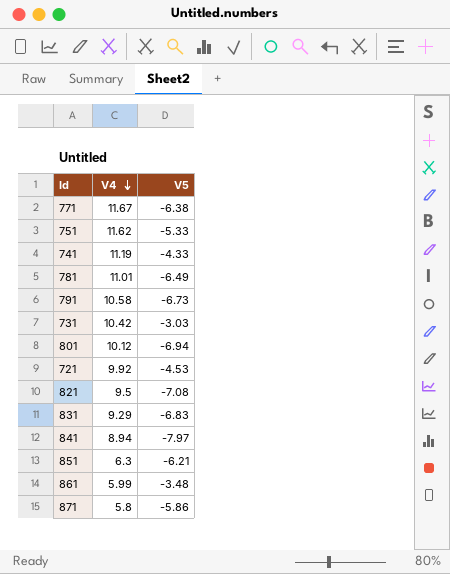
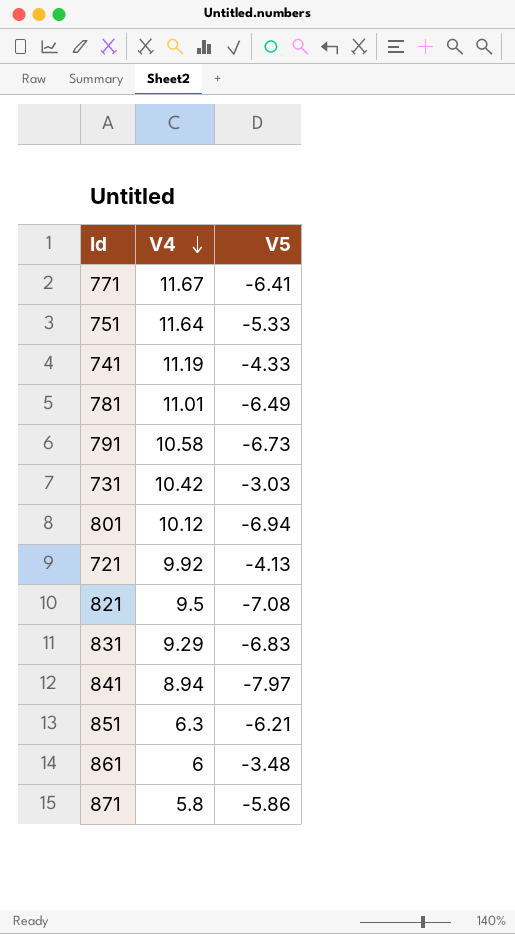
771 | V5: -6.38 -> -6.41
751 | V4: 11.62 -> 11.64
721 | V5: -4.53 -> -4.13
861 | V4: 5.99 -> 6

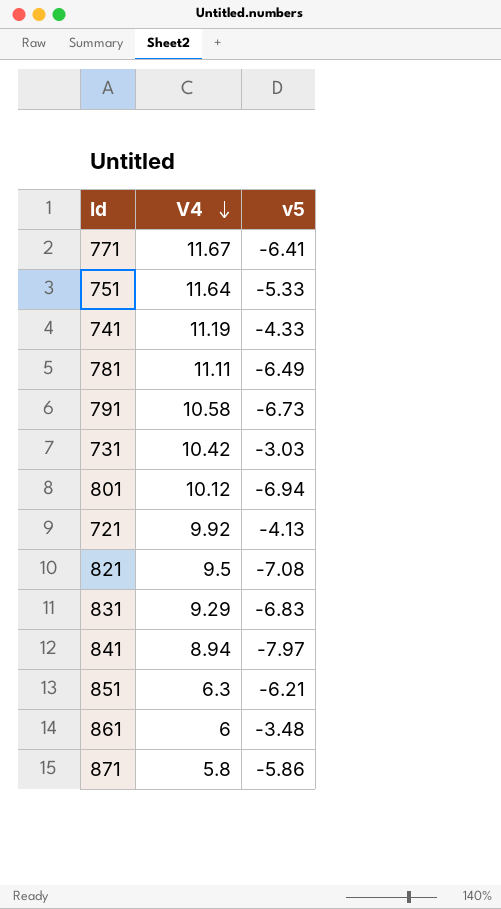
column name: V5 -> v5
781 | V4: 11.01 -> 11.11

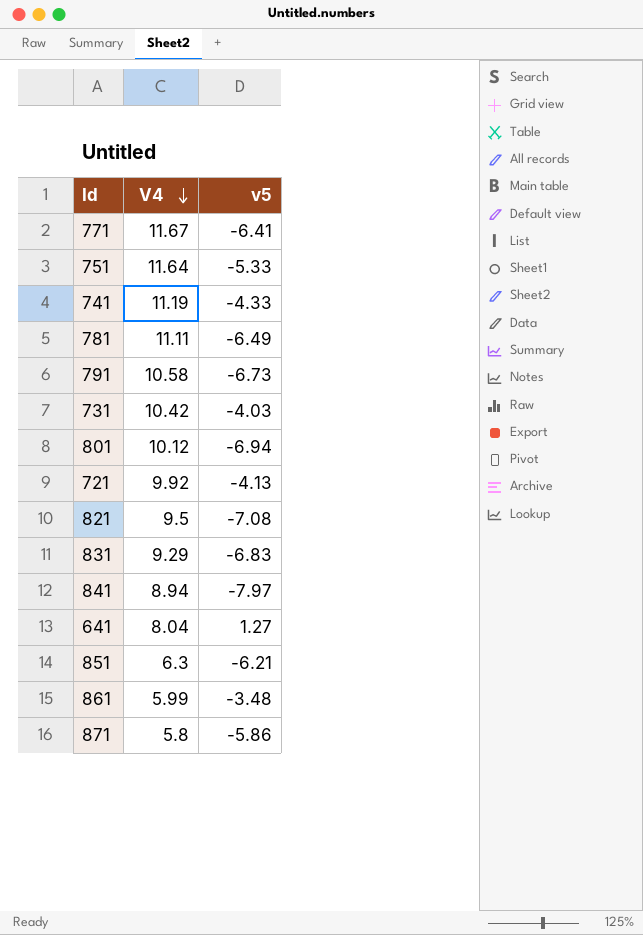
731 | v5: -3.03 -> -4.03
row 641: none -> 8.04 | 1.27
861 | V4: 6 -> 5.99

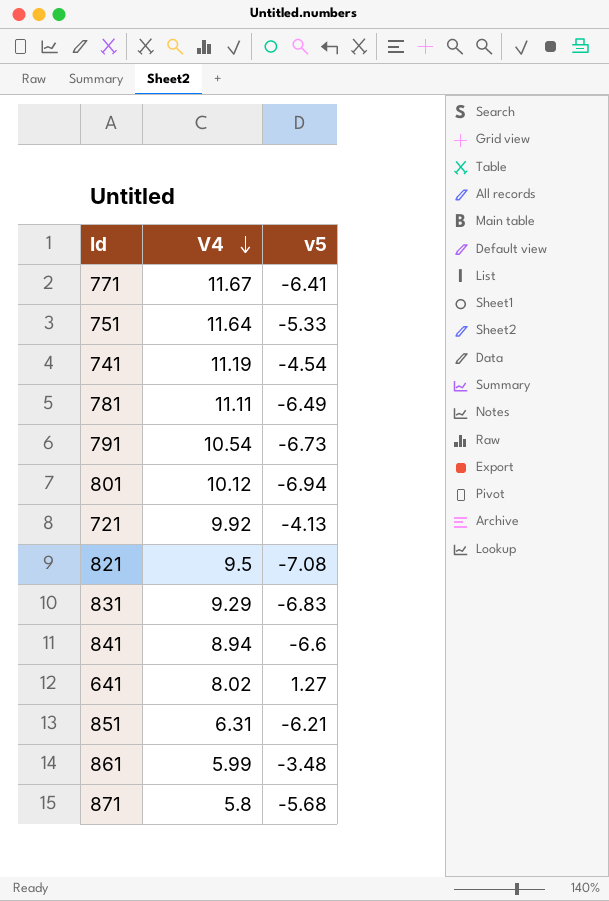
row 731: 10.42 | -4.03 -> none
741 | v5: -4.33 -> -4.54
791 | V4: 10.58 -> 10.54
841 | v5: -7.97 -> -6.6
641 | V4: 8.04 -> 8.02
851 | V4: 6.3 -> 6.31
871 | v5: -5.86 -> -5.68

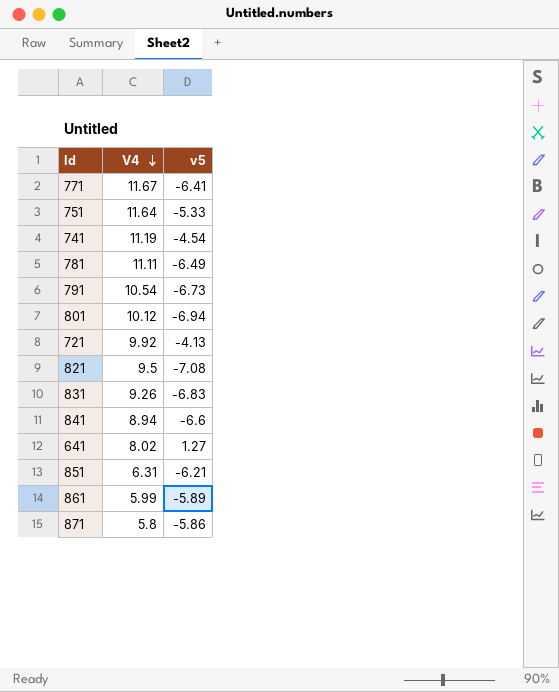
831 | V4: 9.29 -> 9.26
861 | v5: -3.48 -> -5.89
871 | v5: -5.68 -> -5.86

